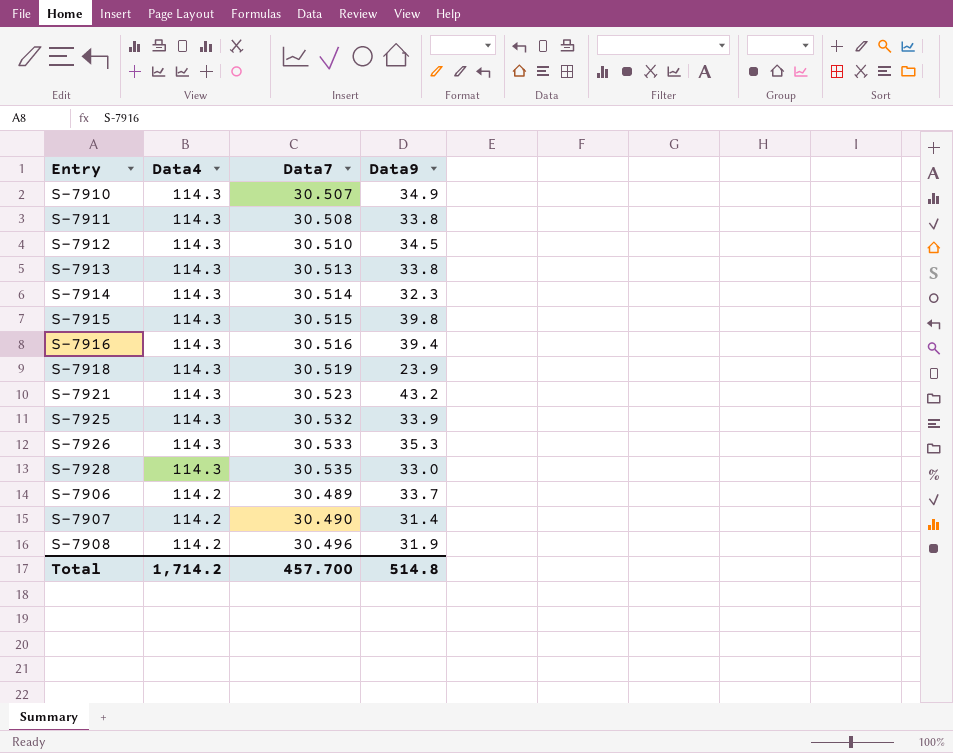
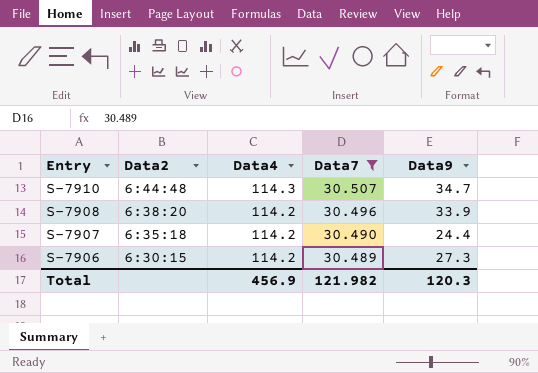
filter: none -> Data7 <= 30.507
row order: Data4 descending -> Entry descending
column Data2 | position: none -> 2
S-7910 | Data9: 34.9 -> 34.7
S-7908 | Data9: 31.9 -> 33.9
S-7907 | Data9: 31.4 -> 24.4
S-7906 | Data9: 33.7 -> 27.3
Total | Data4: 1,714.2 -> 456.9
Total | Data7: 457.700 -> 121.982
Total | Data9: 514.8 -> 120.3

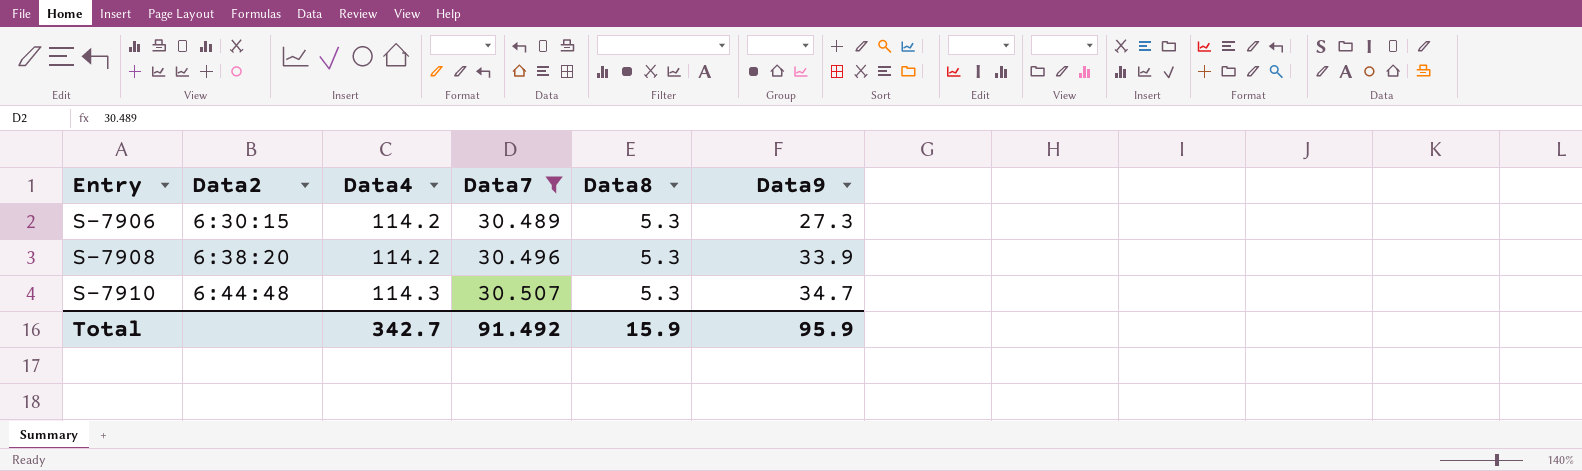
row order: Entry descending -> Entry ascending
column Data8 | position: none -> 5
row S-7907: 6:35:18 | 114.2 | 30.490 | 24.4 -> none
Total | Data4: 456.9 -> 342.7
Total | Data7: 121.982 -> 91.492
Total | Data9: 120.3 -> 95.9

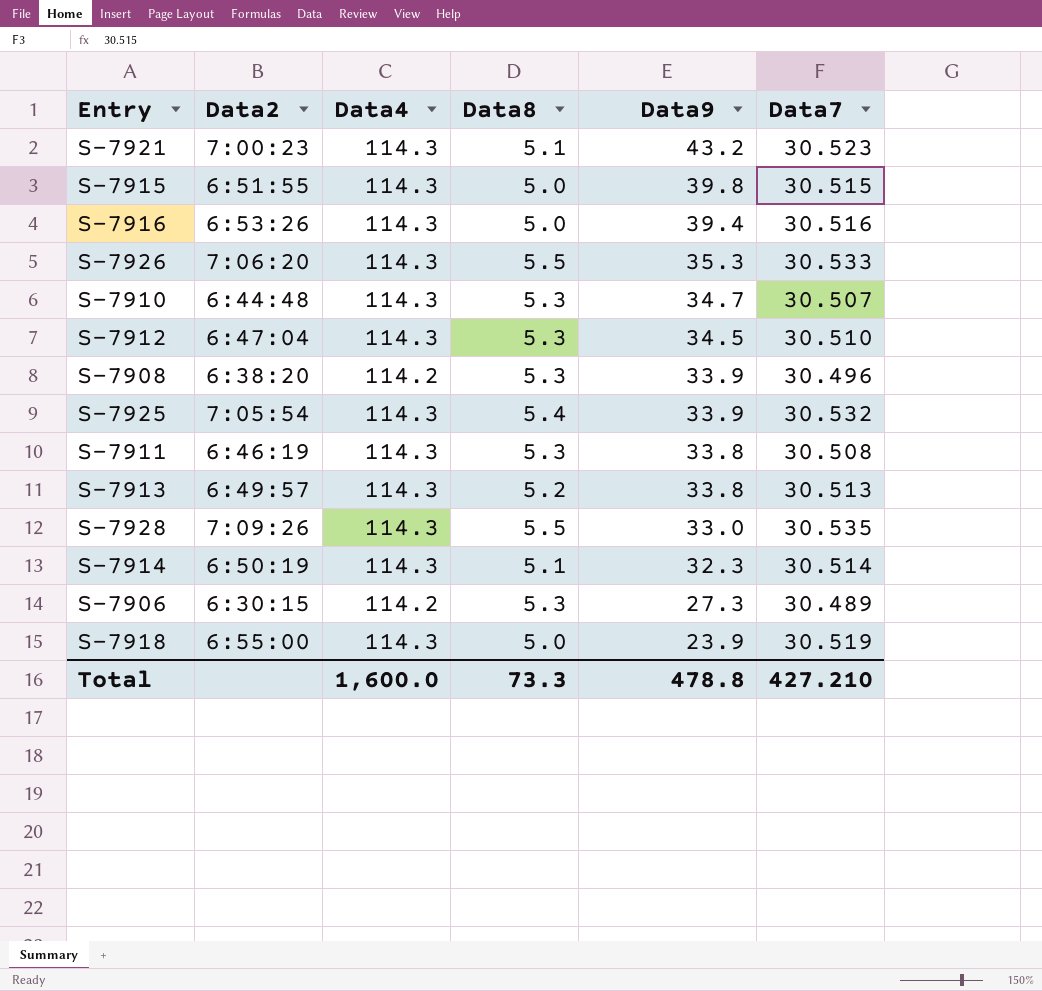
filter: Data7 <= 30.507 -> none
row order: Entry ascending -> Data9 descending
column Data7 | position: 4 -> 6
Total | Data4: 342.7 -> 1,600.0
Total | Data8: 15.9 -> 73.3
Total | Data9: 95.9 -> 478.8
Total | Data7: 91.492 -> 427.210

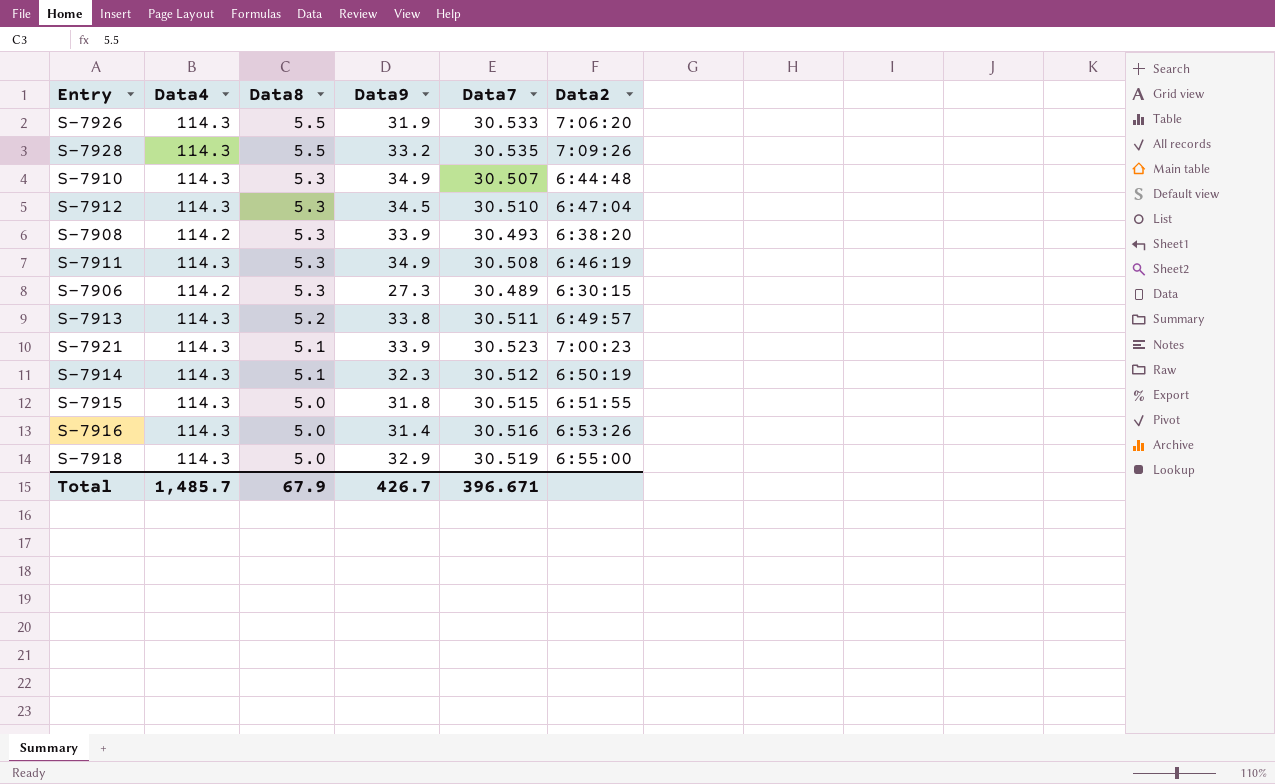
row order: Data9 descending -> Data8 descending
column Data2 | position: 2 -> 6
row S-7925: 7:05:54 | 114.3 | 5.4 | 33.9 | 30.532 -> none
S-7926 | Data9: 35.3 -> 31.9
S-7928 | Data9: 33.0 -> 33.2
S-7910 | Data9: 34.7 -> 34.9
S-7908 | Data7: 30.496 -> 30.493
S-7911 | Data9: 33.8 -> 34.9
S-7913 | Data7: 30.513 -> 30.511
S-7921 | Data9: 43.2 -> 33.9
S-7914 | Data7: 30.514 -> 30.512
S-7915 | Data9: 39.8 -> 31.8
S-7916 | Data9: 39.4 -> 31.4
S-7918 | Data9: 23.9 -> 32.9
Total | Data4: 1,600.0 -> 1,485.7
Total | Data8: 73.3 -> 67.9
Total | Data9: 478.8 -> 426.7
Total | Data7: 427.210 -> 396.671

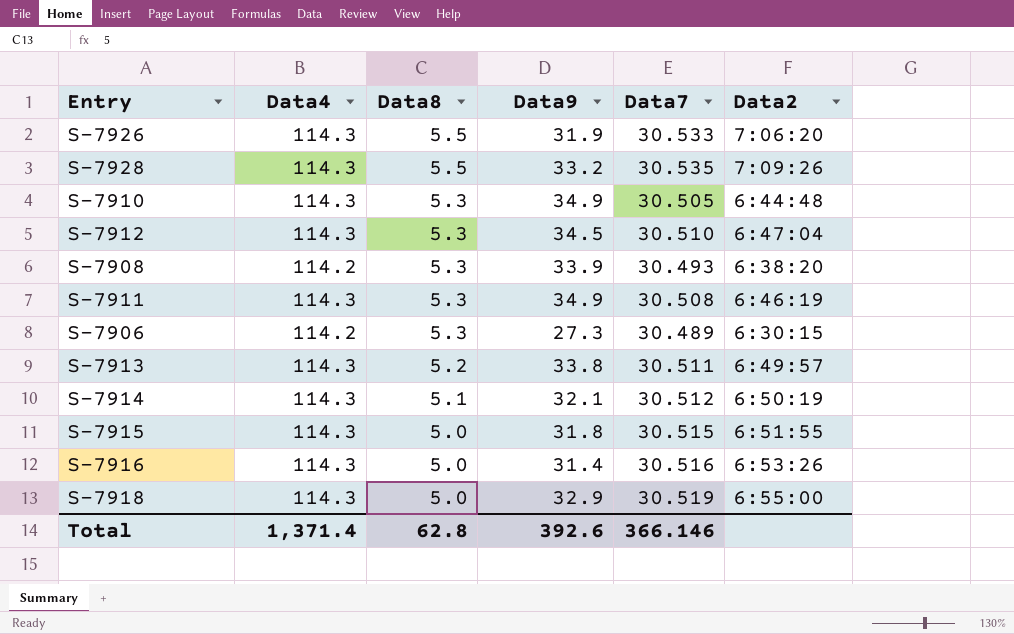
row S-7921: 114.3 | 5.1 | 33.9 | 30.523 | 7:00:23 -> none
S-7910 | Data7: 30.507 -> 30.505
S-7914 | Data9: 32.3 -> 32.1
Total | Data4: 1,485.7 -> 1,371.4
Total | Data8: 67.9 -> 62.8
Total | Data9: 426.7 -> 392.6
Total | Data7: 396.671 -> 366.146

